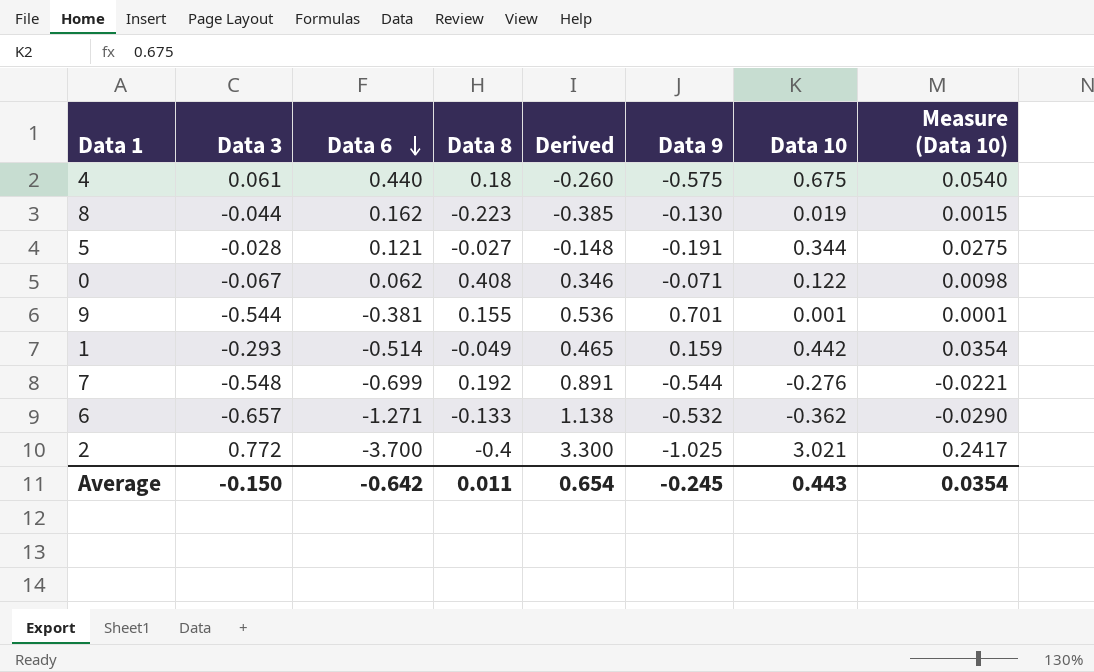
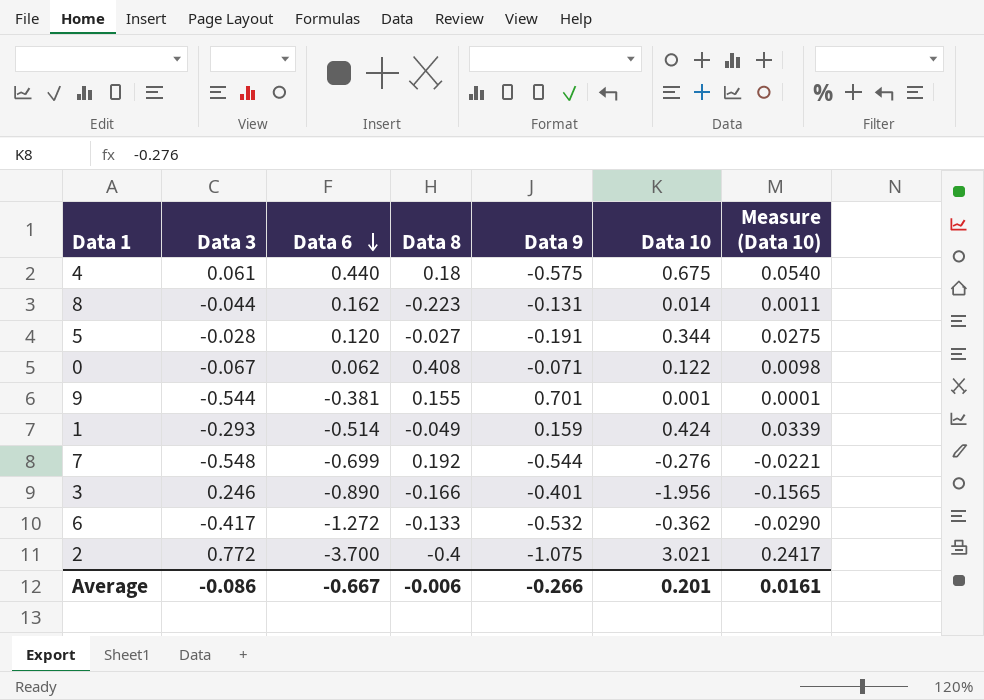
column Derived | formula: [Data 8] - [Data 6] -> none
8 | Data 9: -0.130 -> -0.131
8 | Data 10: 0.019 -> 0.014
8 | Measure (Data 10): 0.0015 -> 0.0011
5 | Data 6: 0.121 -> 0.120
1 | Data 10: 0.442 -> 0.424
1 | Measure (Data 10): 0.0354 -> 0.0339
row 3: none -> 0.246 | -0.890 | -0.166 | -0.401 | -1.956 | -0.1565
6 | Data 3: -0.657 -> -0.417
6 | Data 6: -1.271 -> -1.272
2 | Data 9: -1.025 -> -1.075
Average | Data 3: -0.150 -> -0.086
Average | Data 6: -0.642 -> -0.667
Average | Data 8: 0.011 -> -0.006
Average | Data 9: -0.245 -> -0.266
Average | Data 10: 0.443 -> 0.201
Average | Measure (Data 10): 0.0354 -> 0.0161

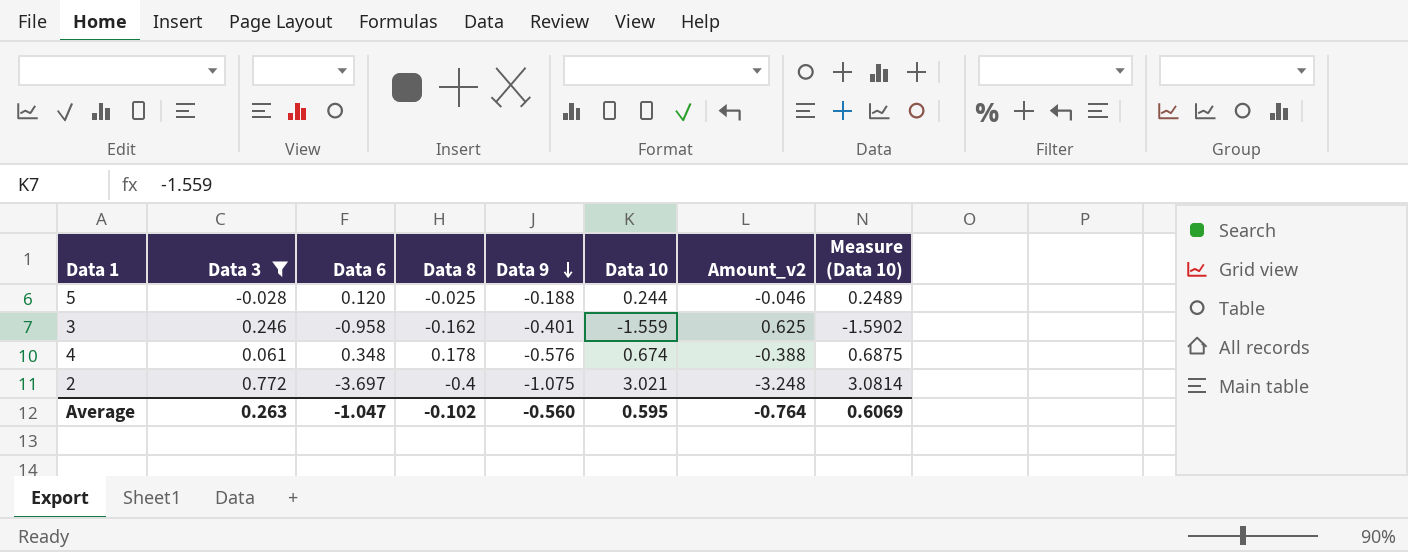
filter: none -> Data 3 >= -0.028
row order: Data 6 descending -> Data 9 descending
column Amount_v2 | formula: none -> [Data 9] * [Data 10]
column Measure (Data 10) | formula: [Data 10] * 0.08 -> [Data 10] * 1.02
5 | Data 8: -0.027 -> -0.025
5 | Data 9: -0.191 -> -0.188
5 | Data 10: 0.344 -> 0.244
3 | Data 6: -0.890 -> -0.958
3 | Data 8: -0.166 -> -0.162
3 | Data 10: -1.956 -> -1.559
4 | Data 6: 0.440 -> 0.348
4 | Data 8: 0.18 -> 0.178
4 | Data 9: -0.575 -> -0.576
4 | Data 10: 0.675 -> 0.674
2 | Data 6: -3.700 -> -3.697
Average | Data 3: -0.086 -> 0.263
Average | Data 6: -0.667 -> -1.047
Average | Data 8: -0.006 -> -0.102
Average | Data 9: -0.266 -> -0.560
Average | Data 10: 0.201 -> 0.595
Average | Measure (Data 10): 0.0161 -> 0.6069

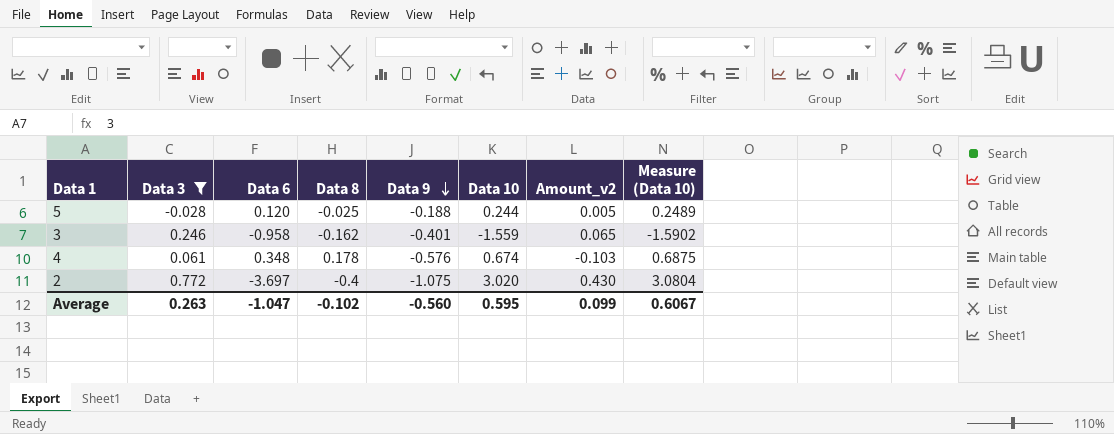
column Amount_v2 | formula: [Data 9] * [Data 10] -> [Data 8] * [Data 9]
2 | Data 10: 3.021 -> 3.020
2 | Measure (Data 10): 3.0814 -> 3.0804
Average | Amount_v2: -0.764 -> 0.099
Average | Measure (Data 10): 0.6069 -> 0.6067

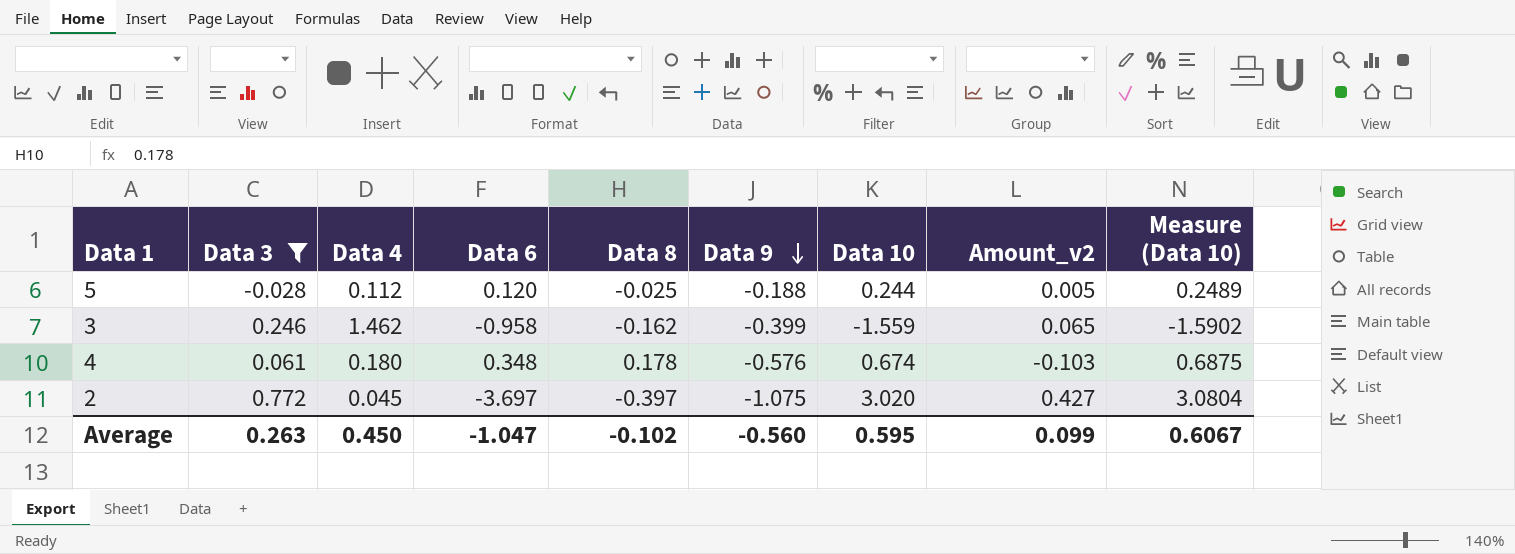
column Data 4 | position: none -> 3
3 | Data 9: -0.401 -> -0.399
2 | Data 8: -0.4 -> -0.397
2 | Amount_v2: 0.430 -> 0.427

